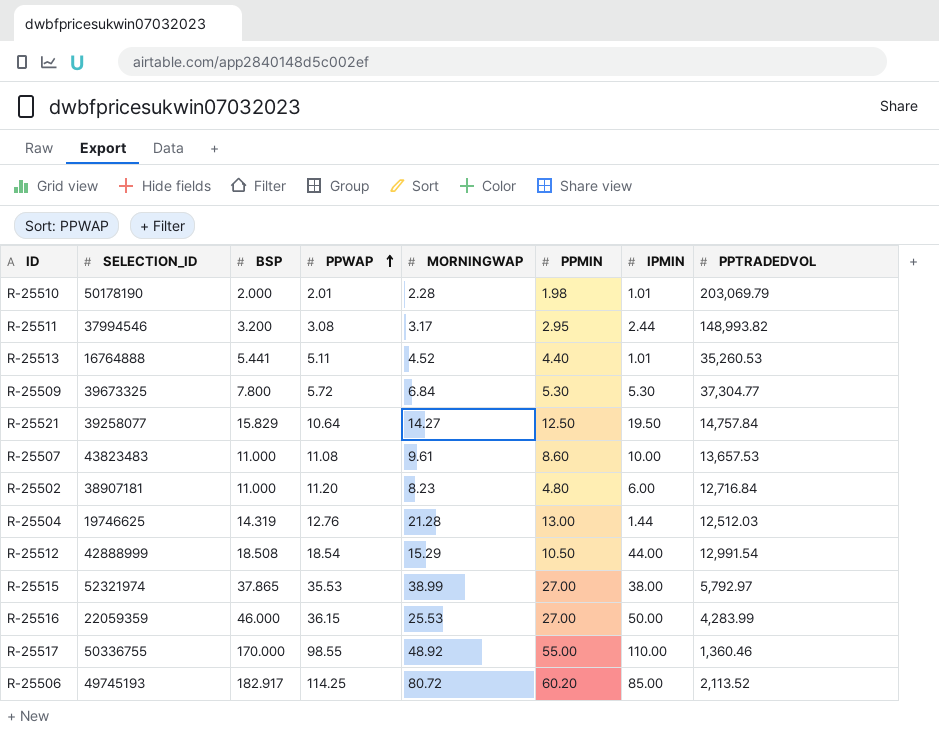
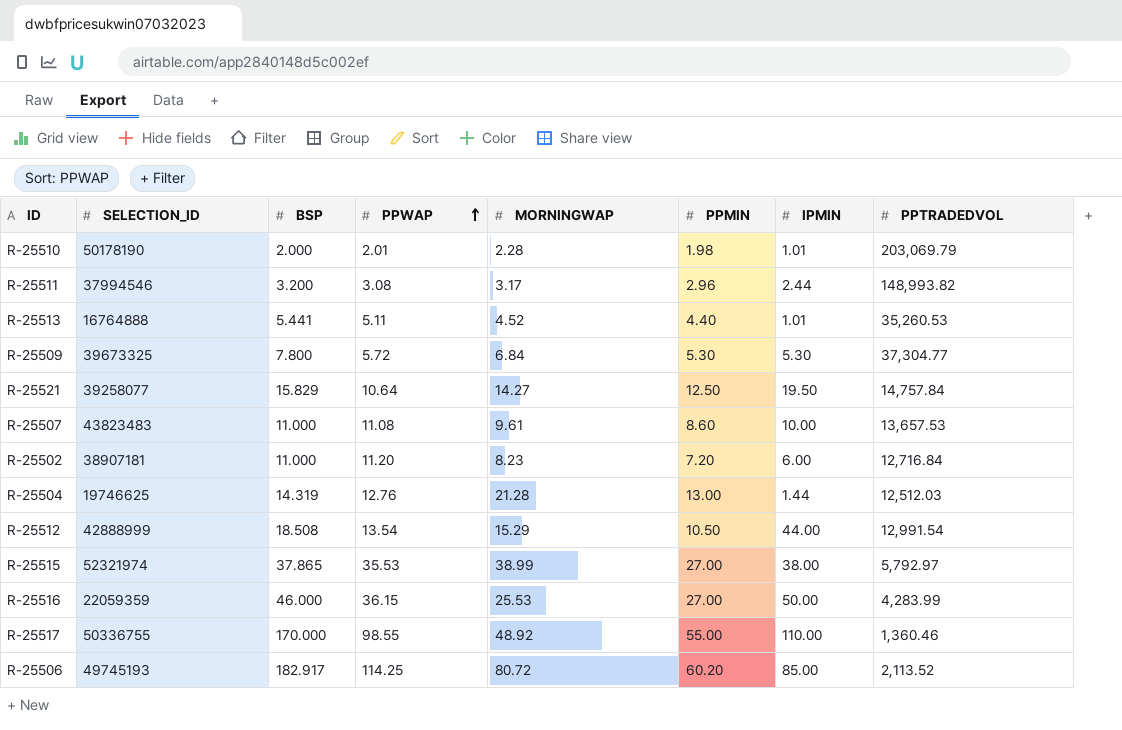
R-25511 | PPMIN: 2.95 -> 2.96
R-25502 | PPMIN: 4.80 -> 7.20
R-25512 | PPWAP: 18.54 -> 13.54

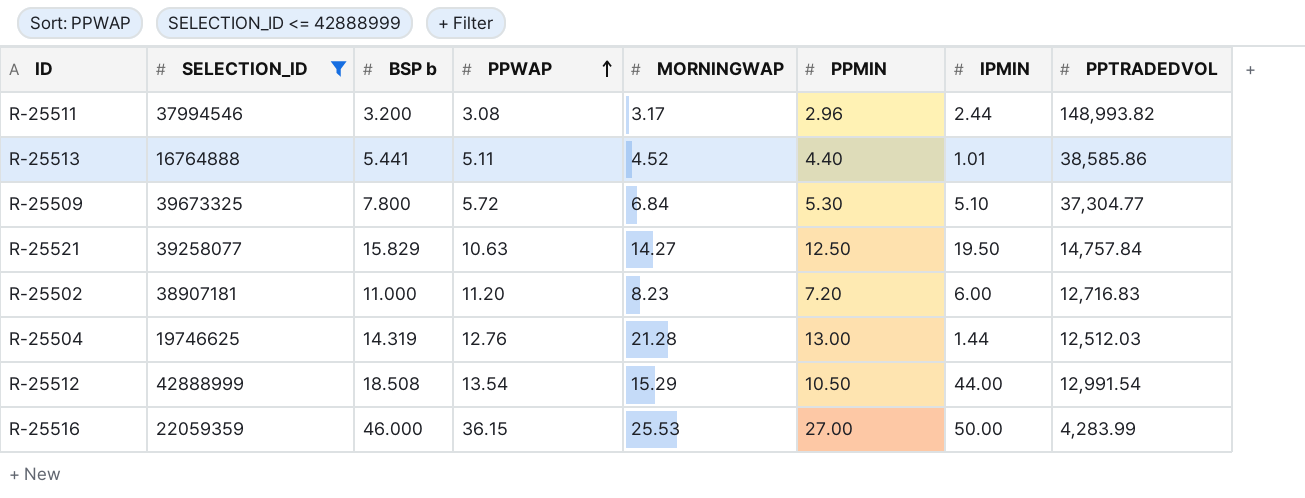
filter: none -> SELECTION_ID <= 42888999
column name: BSP -> BSP b
R-25513 | PPTRADEDVOL: 35,260.53 -> 38,585.86
R-25509 | IPMIN: 5.30 -> 5.10
R-25521 | PPWAP: 10.64 -> 10.63
R-25502 | PPTRADEDVOL: 12,716.84 -> 12,716.83

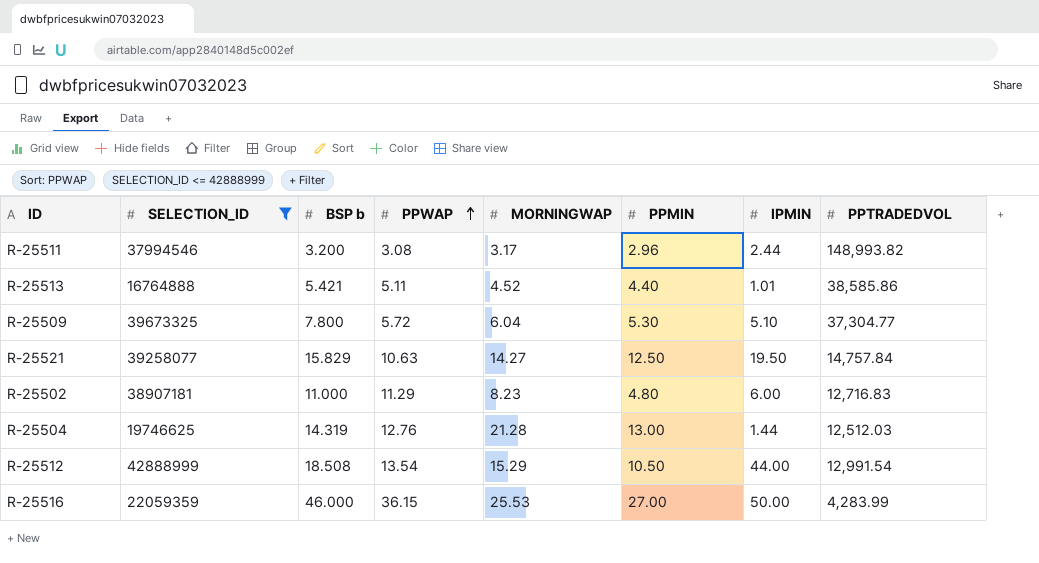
R-25513 | BSP b: 5.441 -> 5.421
R-25509 | MORNINGWAP: 6.84 -> 6.04
R-25502 | PPWAP: 11.20 -> 11.29
R-25502 | PPMIN: 7.20 -> 4.80

